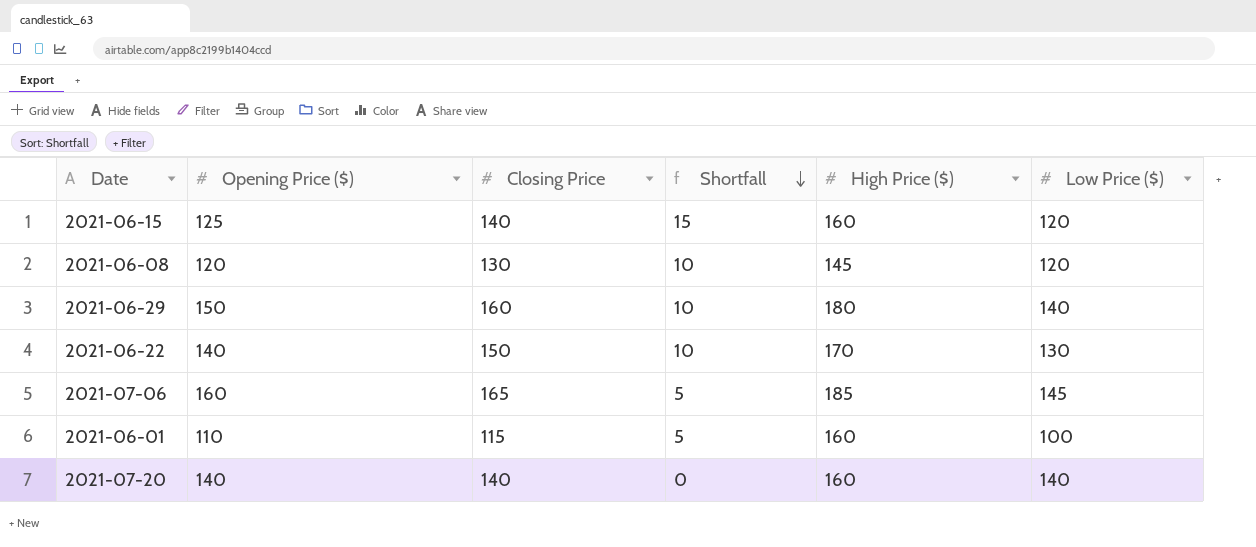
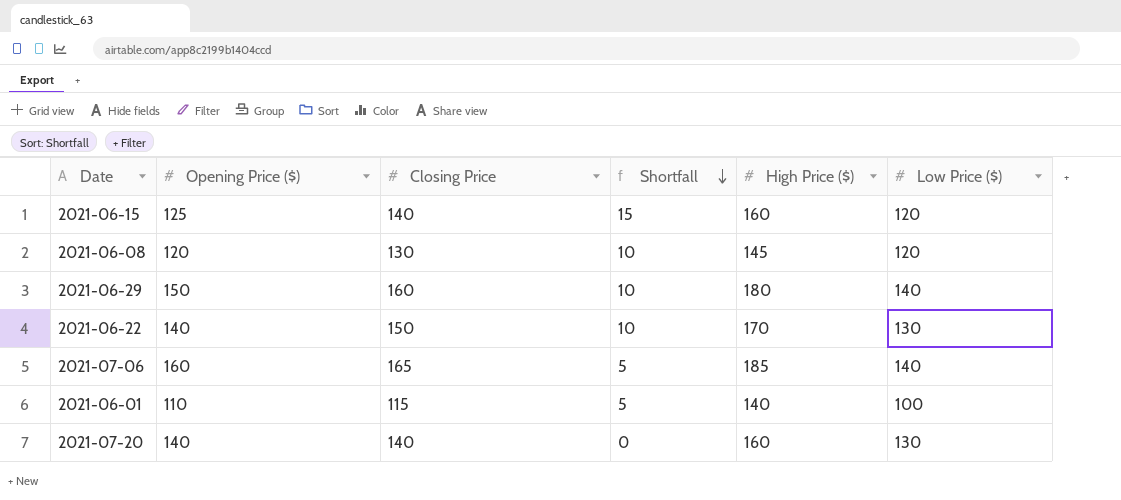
2021-07-06 | Low Price ($): 145 -> 140
2021-06-01 | High Price ($): 160 -> 140
2021-07-20 | Low Price ($): 140 -> 130

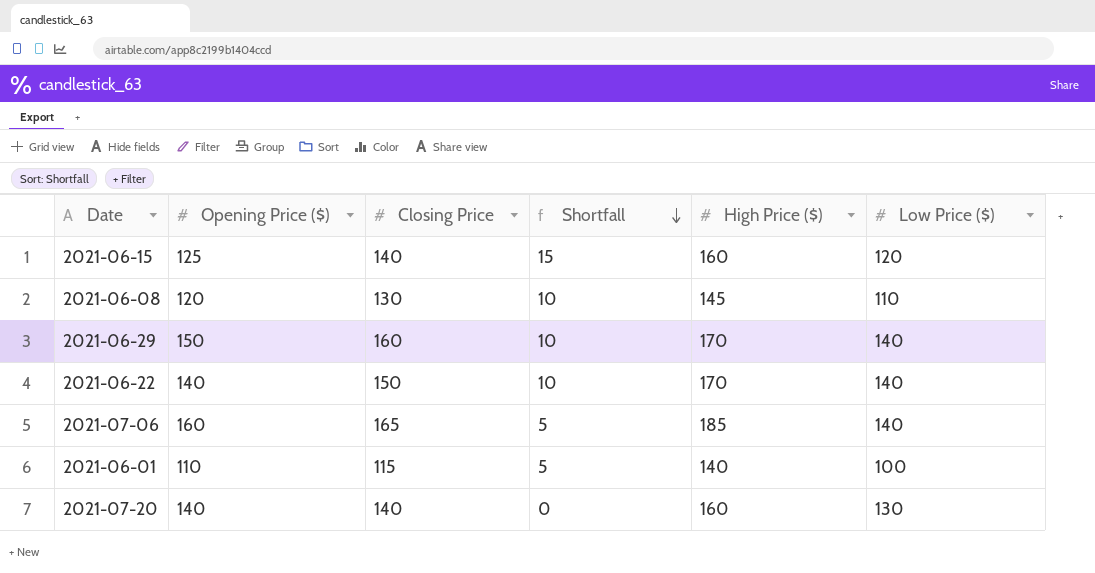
2021-06-08 | Low Price ($): 120 -> 110
2021-06-29 | High Price ($): 180 -> 170
2021-06-22 | Low Price ($): 130 -> 140

